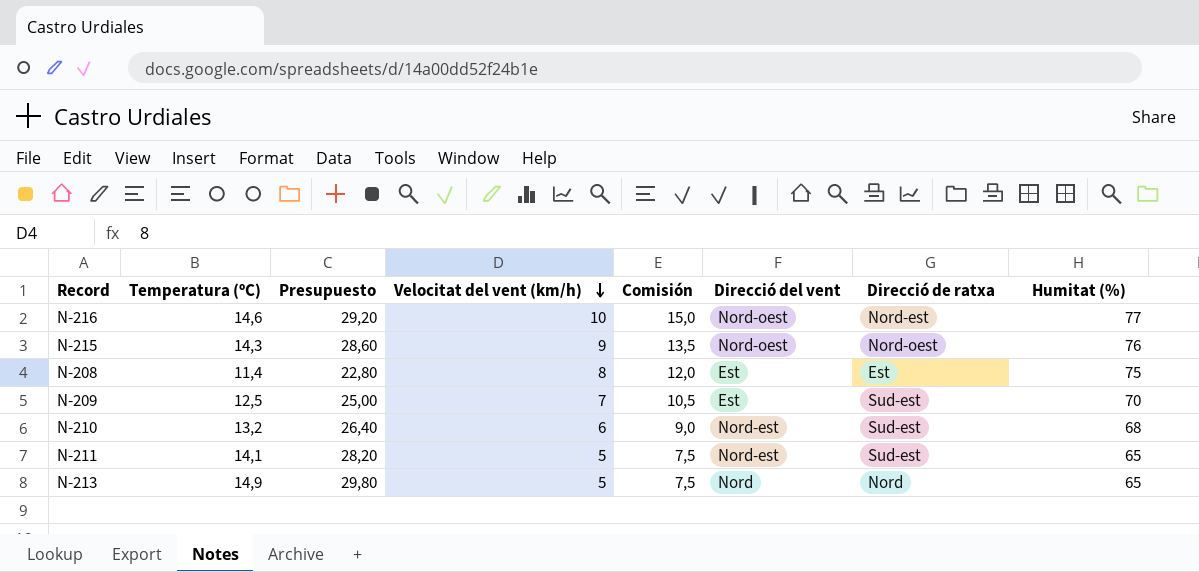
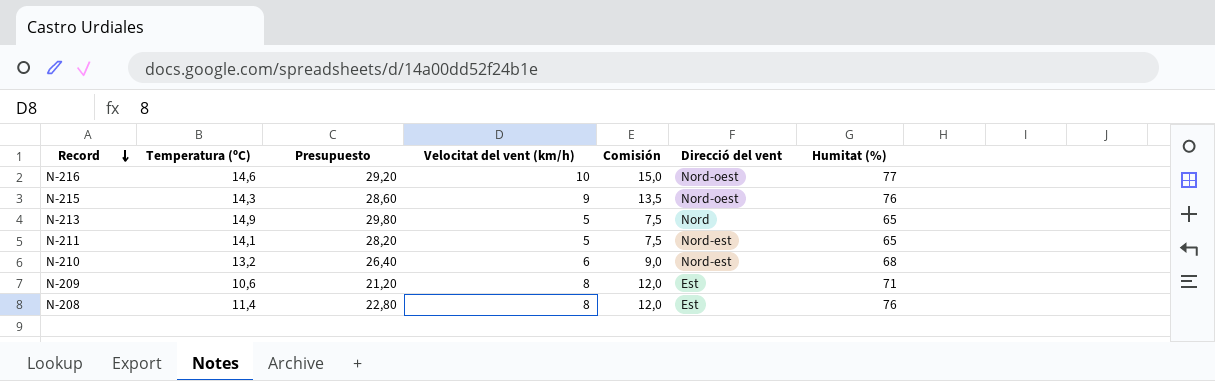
row order: Velocitat del vent (km/h) descending -> Record descending
column Direcció de ratxa | position: 7 -> none
N-209 | Temperatura (ºC): 12,5 -> 10,6
N-209 | Presupuesto: 25,00 -> 21,20
N-209 | Velocitat del vent (km/h): 7 -> 8
N-209 | Comisión: 10,5 -> 12,0
N-209 | Humitat (%): 70 -> 71
N-208 | Humitat (%): 75 -> 76

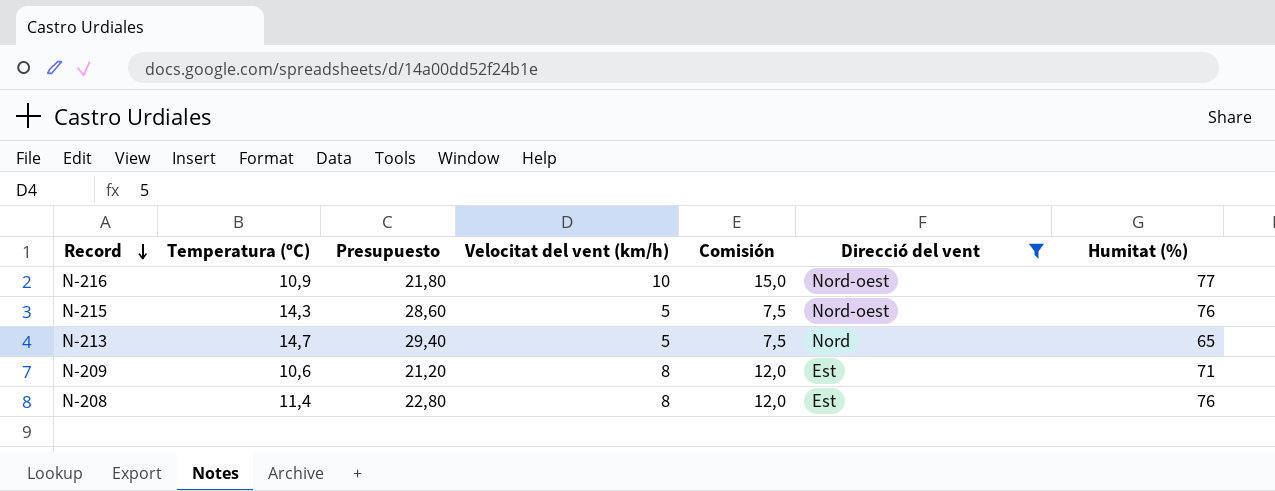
filter: none -> Direcció del vent != Nord-est
N-216 | Temperatura (ºC): 14,6 -> 10,9
N-216 | Presupuesto: 29,20 -> 21,80
N-215 | Velocitat del vent (km/h): 9 -> 5
N-215 | Comisión: 13,5 -> 7,5
N-213 | Temperatura (ºC): 14,9 -> 14,7
N-213 | Presupuesto: 29,80 -> 29,40

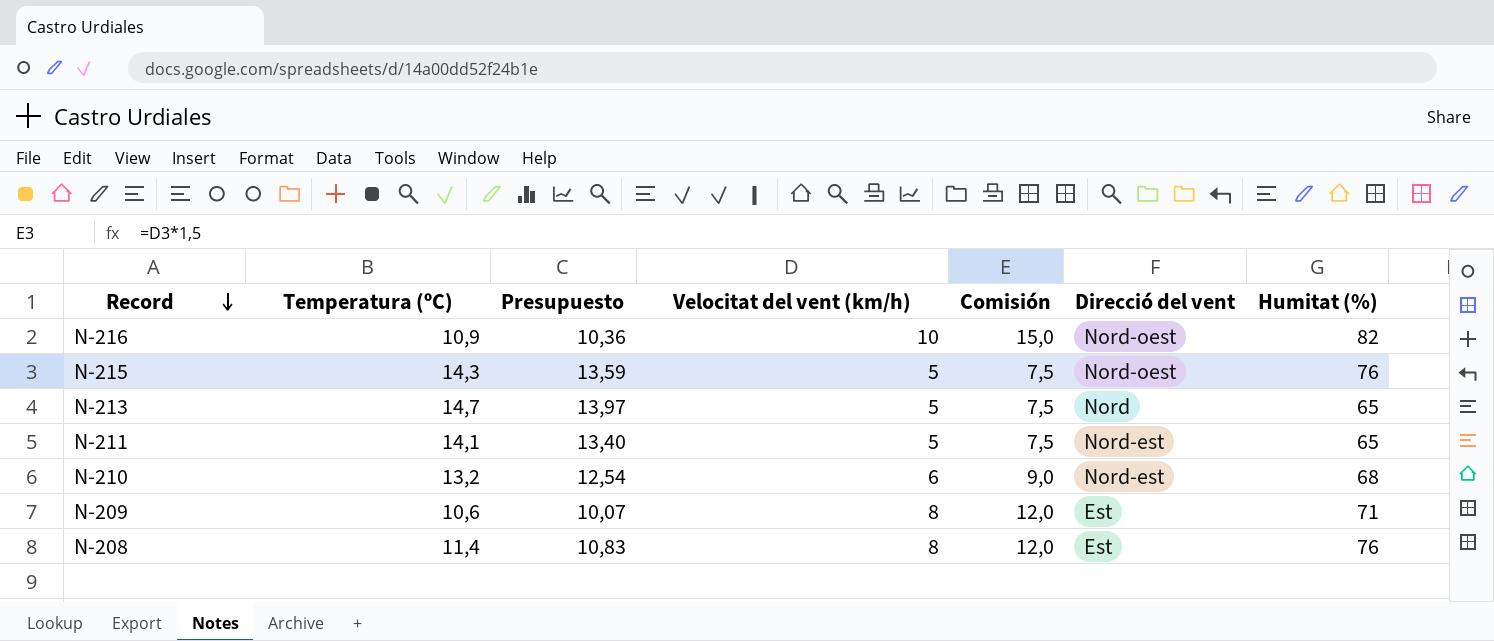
filter: Direcció del vent != Nord-est -> none
column Presupuesto | formula: [Temperatura (ºC)] * 2 -> [Temperatura (ºC)] * 0,95
N-216 | Humitat (%): 77 -> 82

